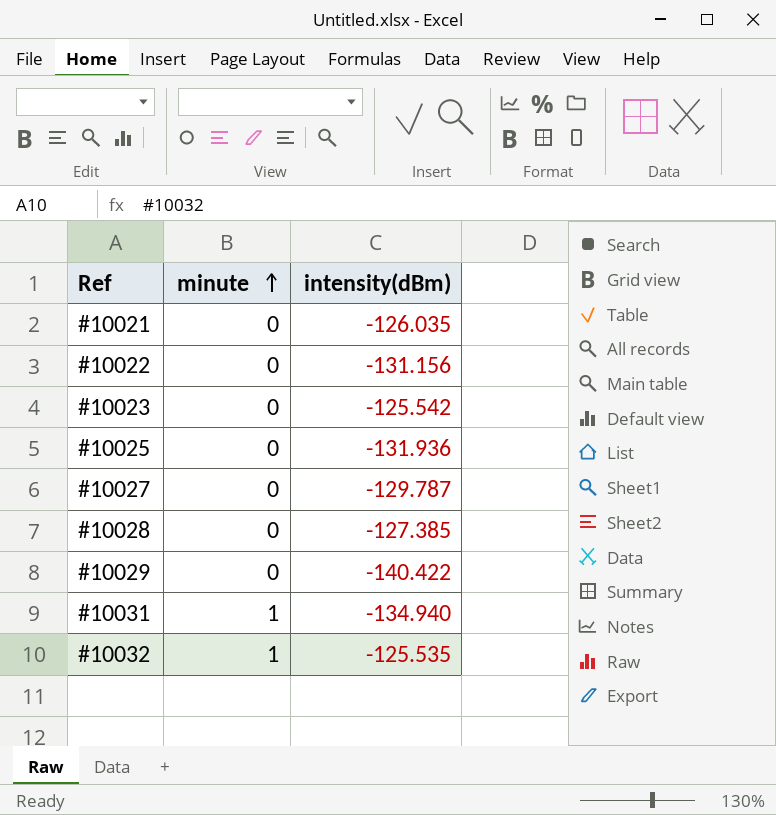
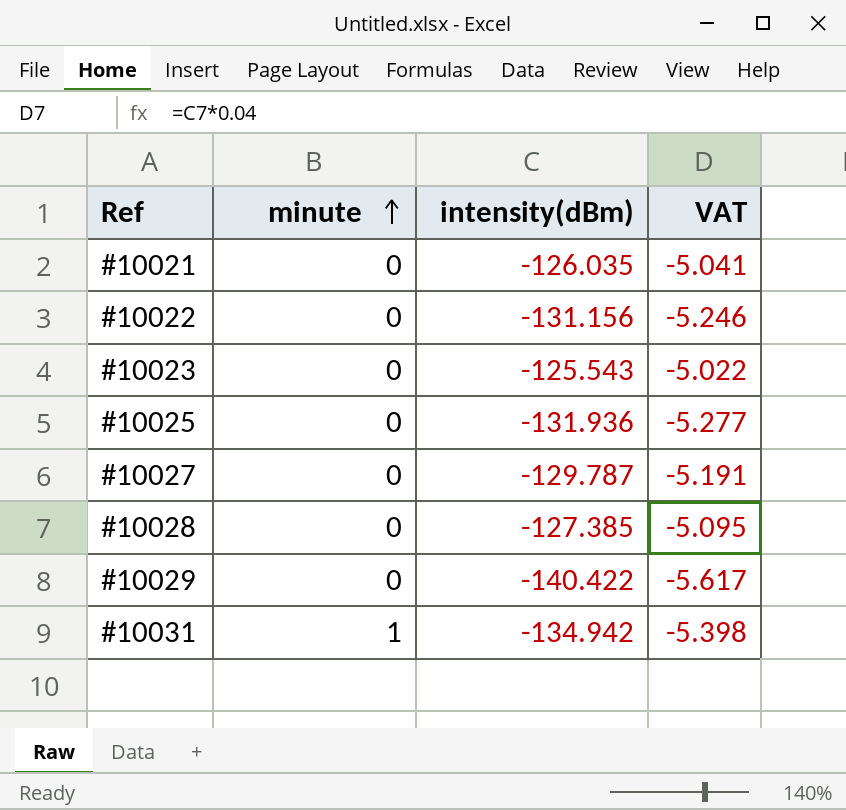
column VAT | formula: none -> [intensity(dBm)] * 0.04
row #10032: 1 | -125.535 -> none
#10023 | intensity(dBm): -125.542 -> -125.543
#10031 | intensity(dBm): -134.940 -> -134.942

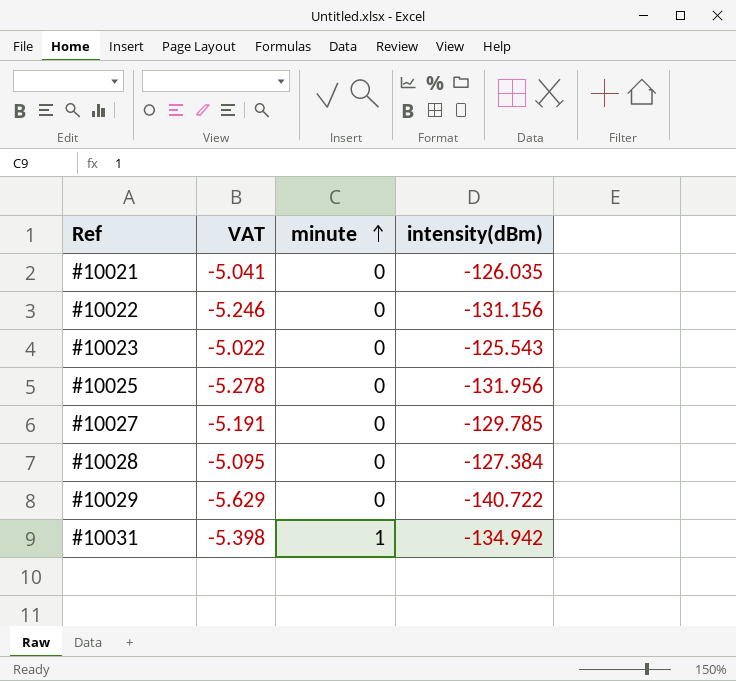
column VAT | position: 4 -> 2
#10025 | VAT: -5.277 -> -5.278
#10025 | intensity(dBm): -131.936 -> -131.956
#10027 | intensity(dBm): -129.787 -> -129.785
#10028 | intensity(dBm): -127.385 -> -127.384
#10029 | VAT: -5.617 -> -5.629
#10029 | intensity(dBm): -140.422 -> -140.722

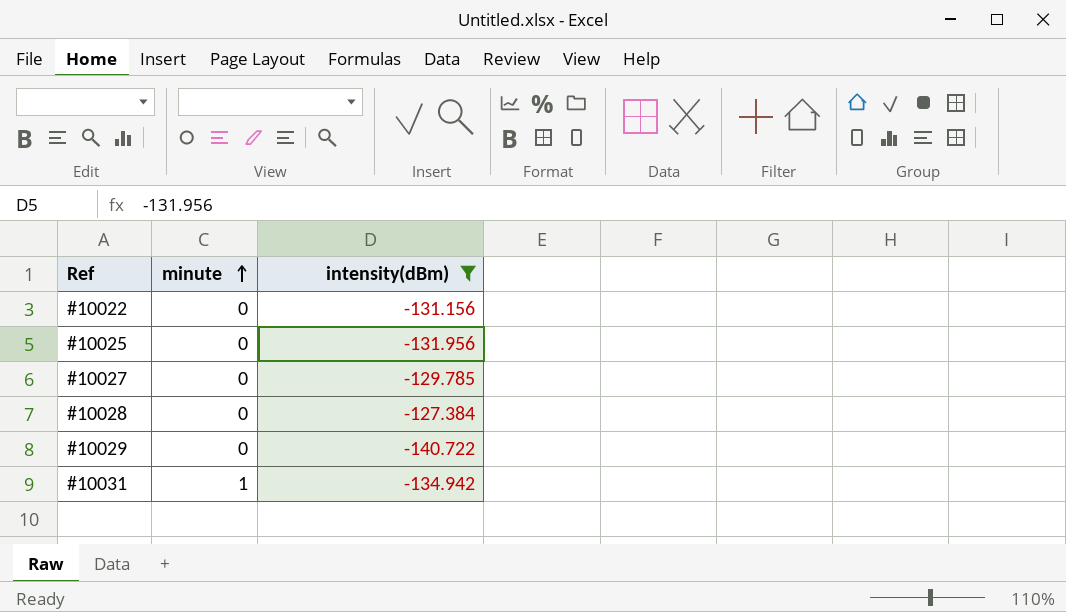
filter: none -> intensity(dBm) <= -127.384
column VAT | formula: [intensity(dBm)] * 0.04 -> none

